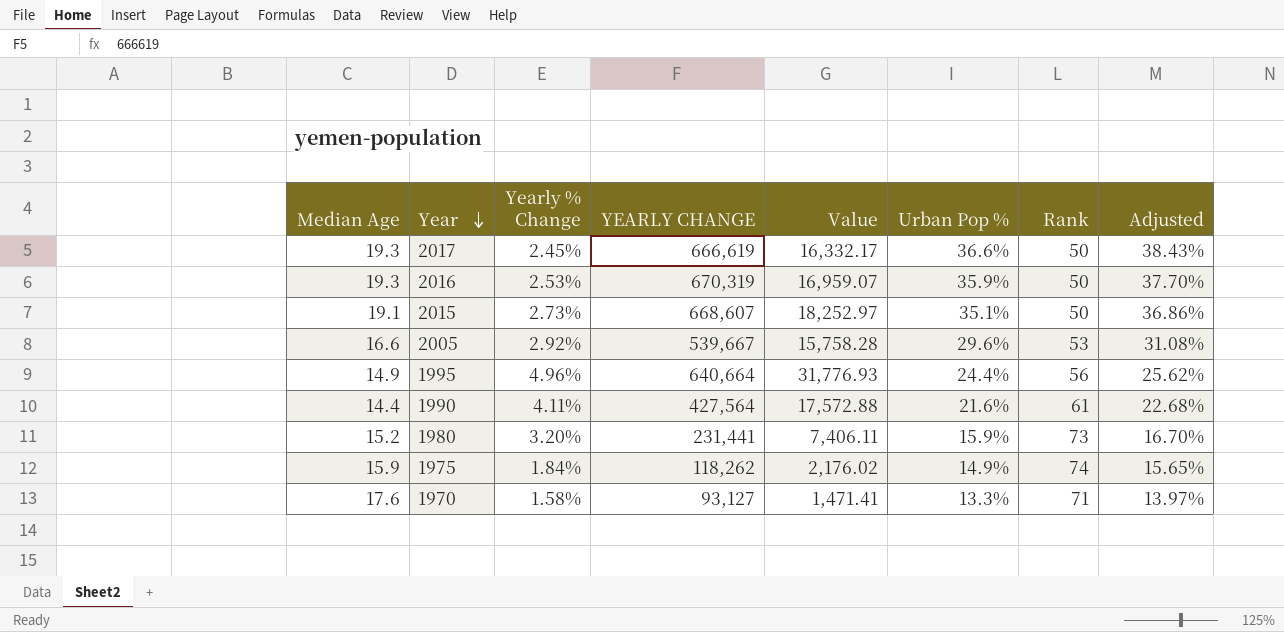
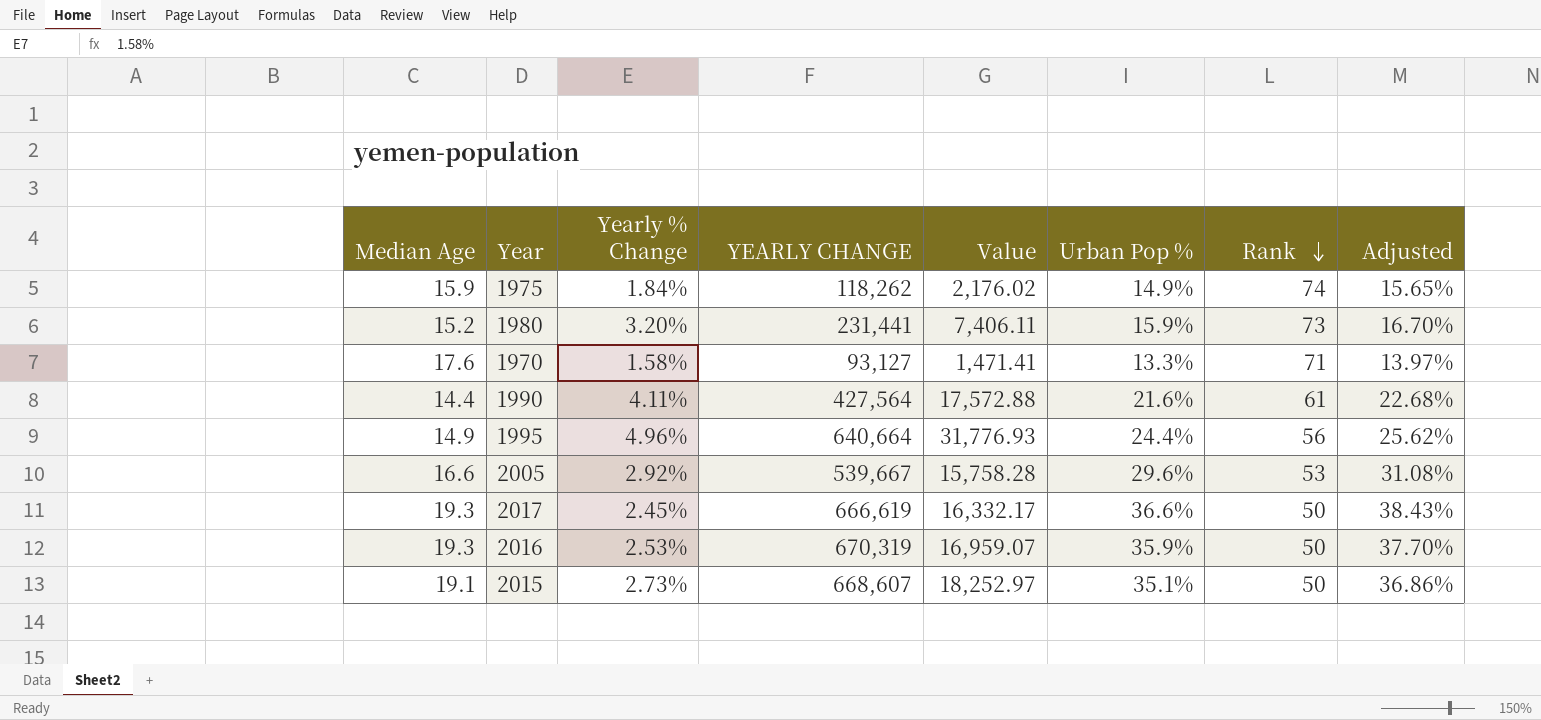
row order: Year descending -> Rank descending

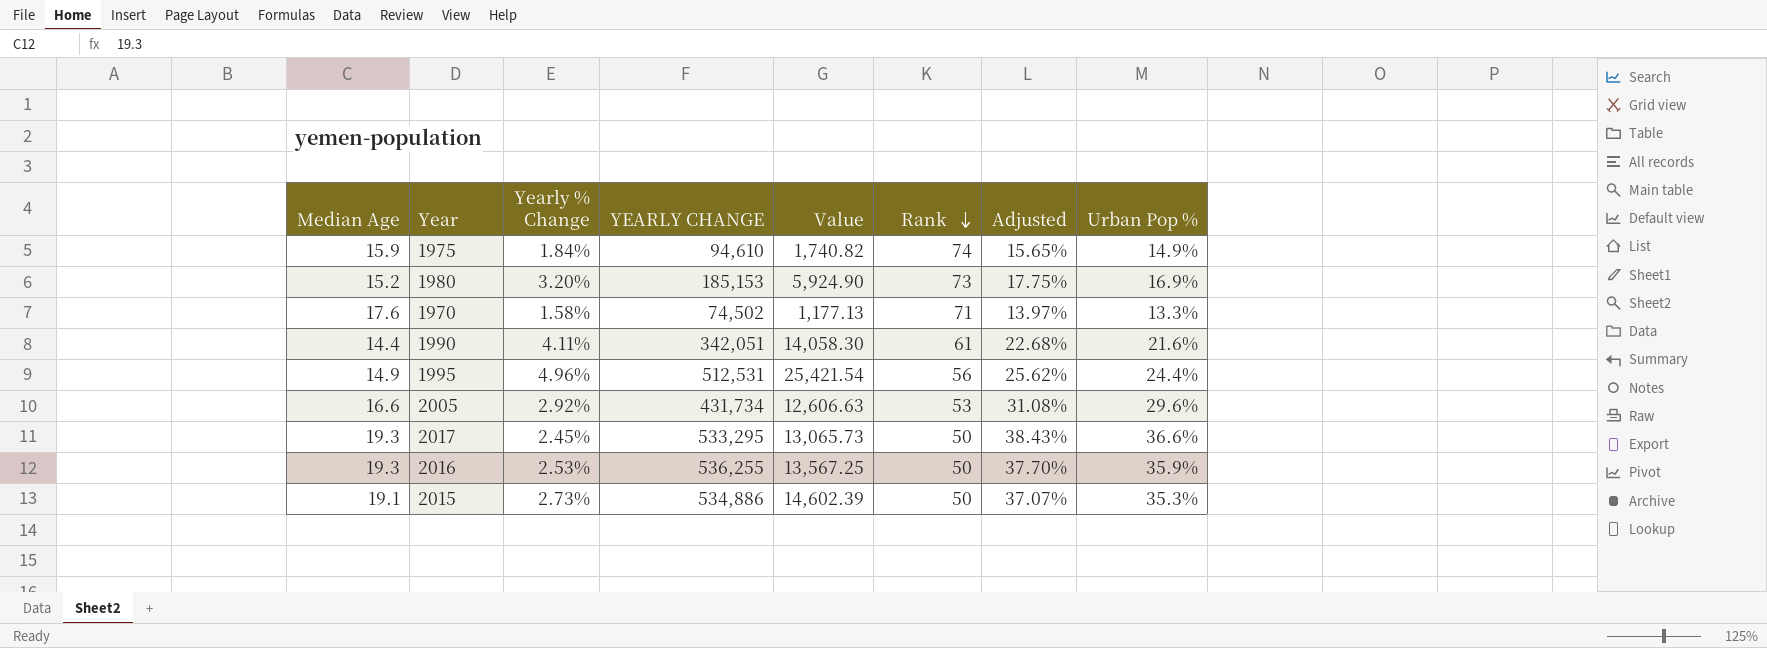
column Urban Pop % | position: 6 -> 8
1975 | YEARLY CHANGE: 118,262 -> 94,610
1975 | Value: 2,176.02 -> 1,740.82
1980 | YEARLY CHANGE: 231,441 -> 185,153
1980 | Value: 7,406.11 -> 5,924.90
1980 | Adjusted: 16.70% -> 17.75%
1980 | Urban Pop %: 15.9% -> 16.9%
1970 | YEARLY CHANGE: 93,127 -> 74,502
1970 | Value: 1,471.41 -> 1,177.13
1990 | YEARLY CHANGE: 427,564 -> 342,051
1990 | Value: 17,572.88 -> 14,058.30
1995 | YEARLY CHANGE: 640,664 -> 512,531
1995 | Value: 31,776.93 -> 25,421.54
2005 | YEARLY CHANGE: 539,667 -> 431,734
2005 | Value: 15,758.28 -> 12,606.63
2017 | YEARLY CHANGE: 666,619 -> 533,295
2017 | Value: 16,332.17 -> 13,065.73
2016 | YEARLY CHANGE: 670,319 -> 536,255
2016 | Value: 16,959.07 -> 13,567.25
2015 | YEARLY CHANGE: 668,607 -> 534,886
2015 | Value: 18,252.97 -> 14,602.39
2015 | Adjusted: 36.86% -> 37.07%
2015 | Urban Pop %: 35.1% -> 35.3%

